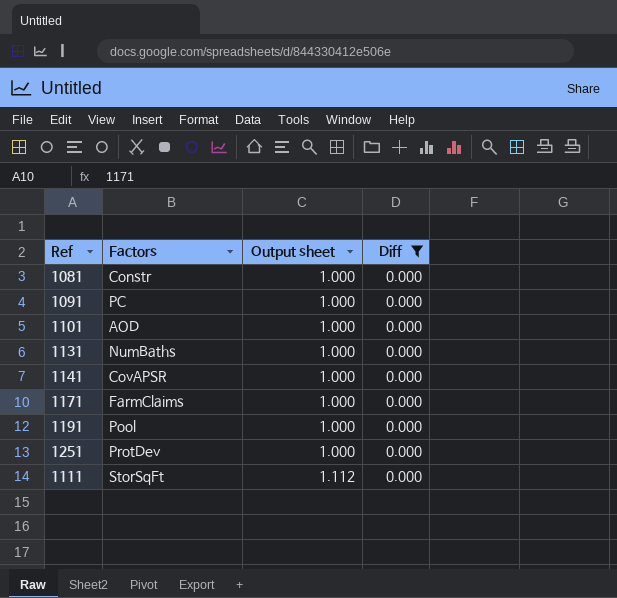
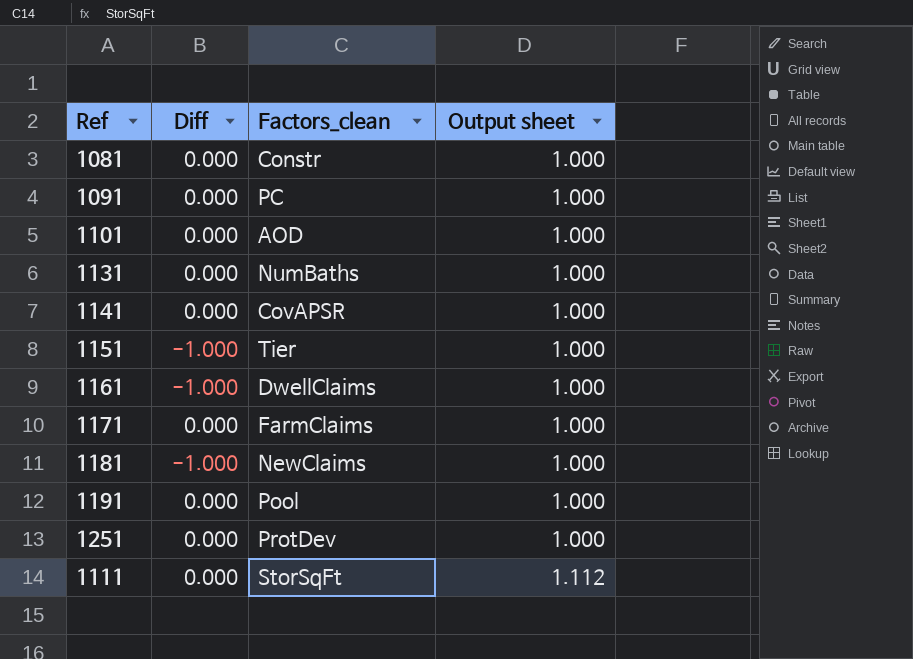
filter: Diff = 0.000 -> none
column Diff | position: 4 -> 2
column name: Factors -> Factors_clean

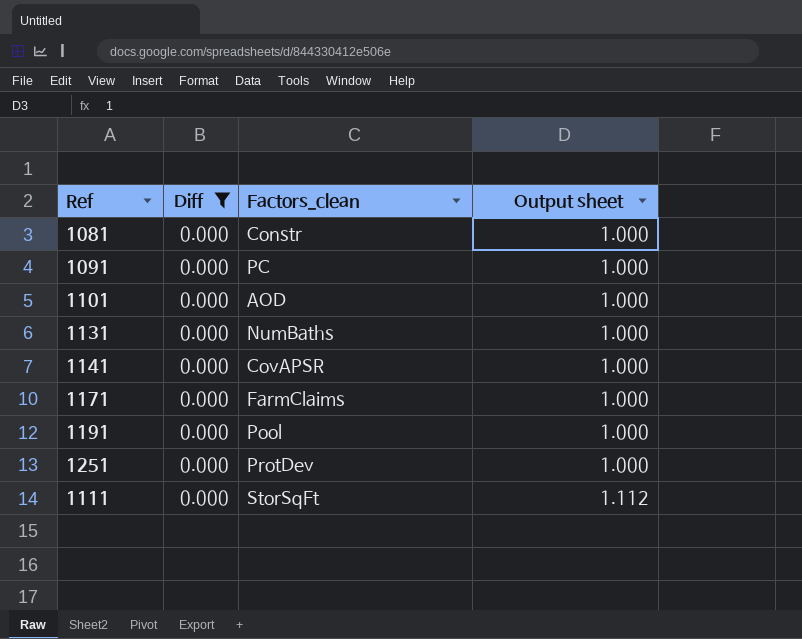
filter: none -> Diff = 0.000

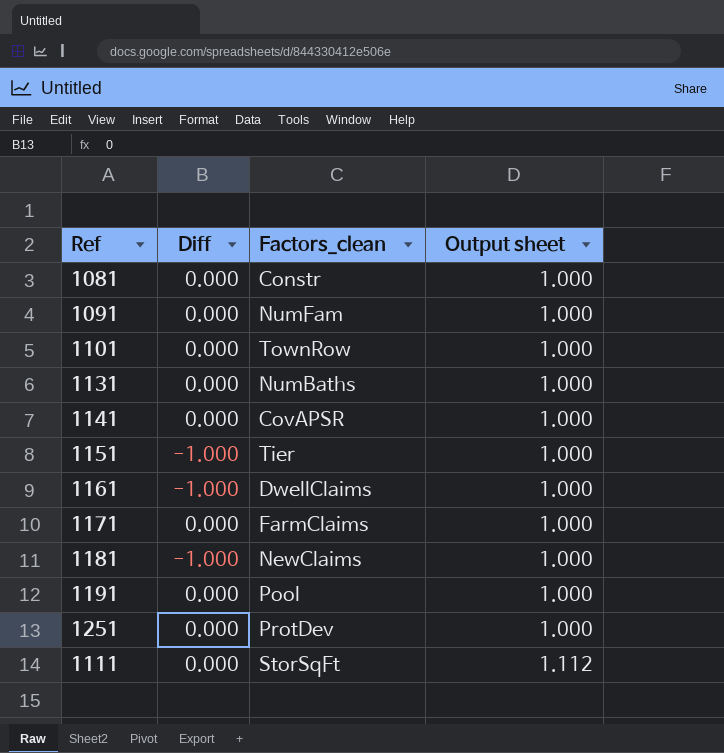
filter: Diff = 0.000 -> none
1091 | Factors_clean: PC -> NumFam
1101 | Factors_clean: AOD -> TownRow

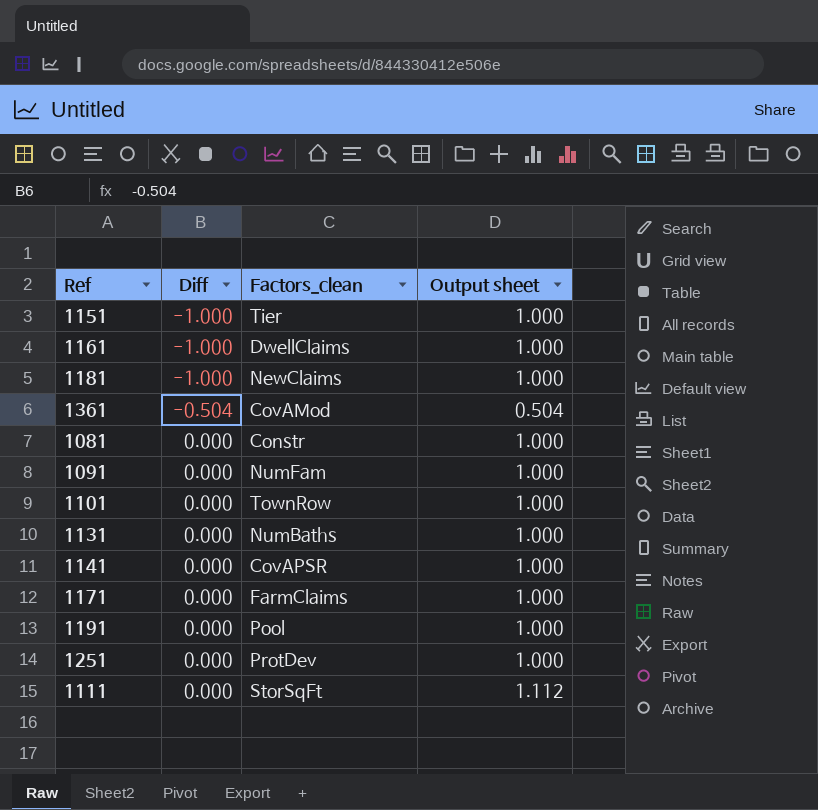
row order: Output sheet ascending -> Diff ascending
row 1361: none -> -0.504 | CovAMod | 0.504

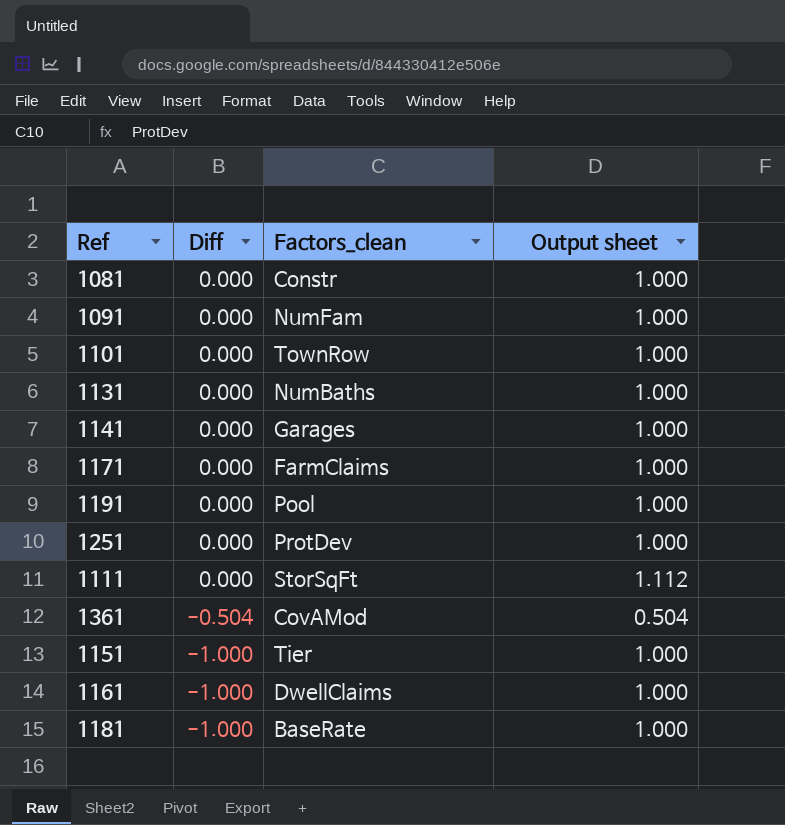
row order: Diff ascending -> Diff descending
1141 | Factors_clean: CovAPSR -> Garages
1181 | Factors_clean: NewClaims -> BaseRate

